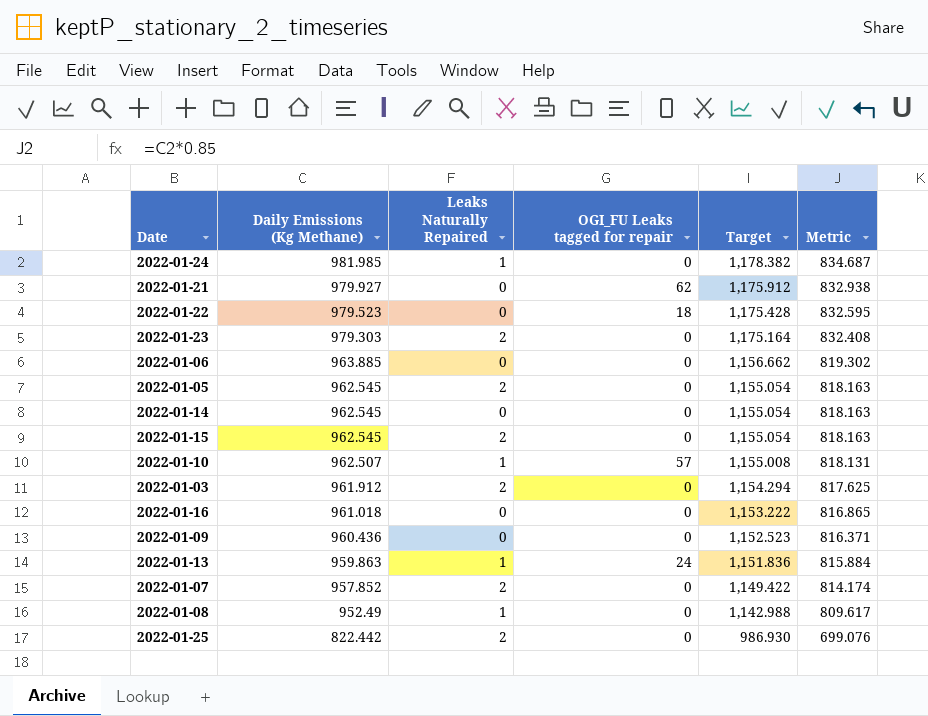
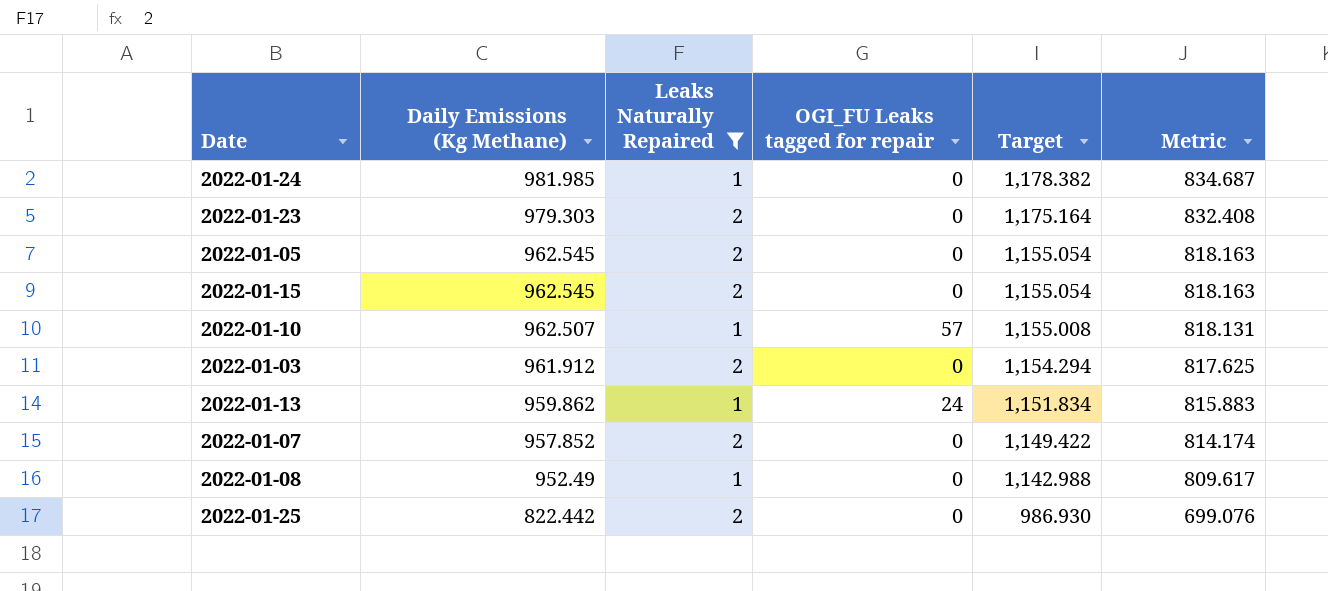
filter: none -> Leaks Naturally Repaired != 0
2022-01-13 | Daily Emissions (Kg Methane): 959.863 -> 959.862
2022-01-13 | Target: 1,151.836 -> 1,151.834
2022-01-13 | Metric: 815.884 -> 815.883

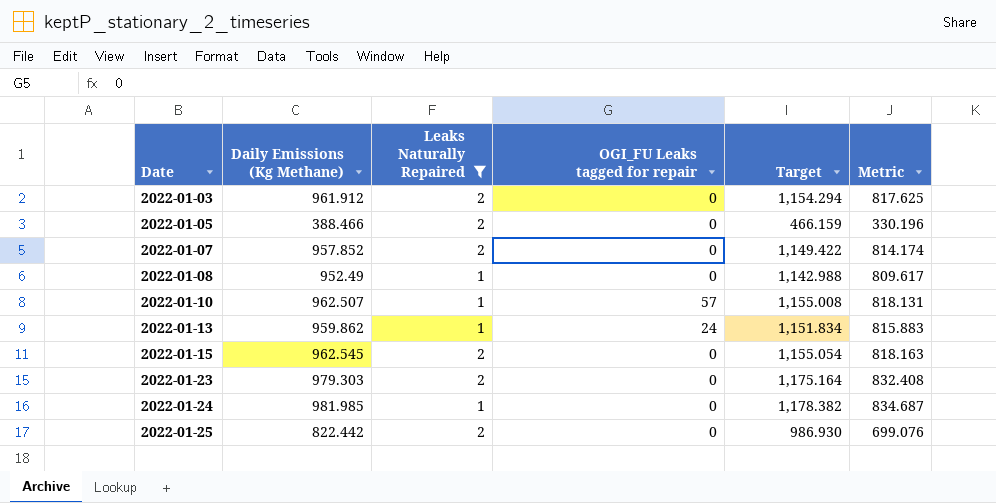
row order: Daily Emissions (Kg Methane) descending -> Date ascending
2022-01-05 | Daily Emissions (Kg Methane): 962.545 -> 388.466
2022-01-05 | Target: 1,155.054 -> 466.159
2022-01-05 | Metric: 818.163 -> 330.196

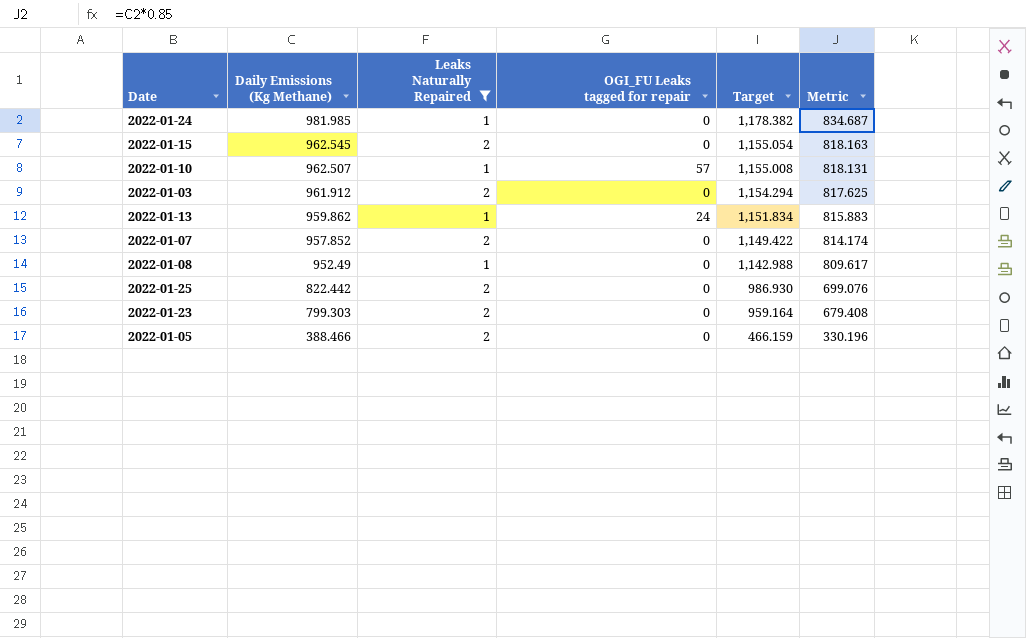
row order: Date ascending -> Daily Emissions (Kg Methane) descending
2022-01-23 | Daily Emissions (Kg Methane): 979.303 -> 799.303
2022-01-23 | Target: 1,175.164 -> 959.164
2022-01-23 | Metric: 832.408 -> 679.408

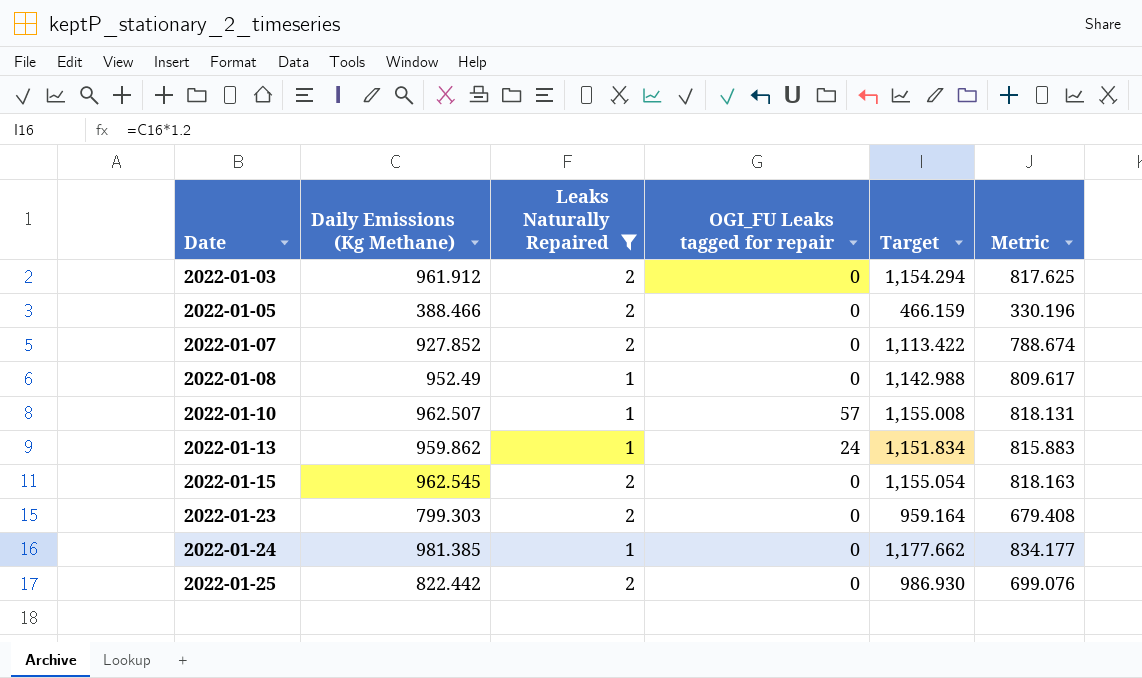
row order: Daily Emissions (Kg Methane) descending -> Date ascending
2022-01-07 | Daily Emissions (Kg Methane): 957.852 -> 927.852
2022-01-07 | Target: 1,149.422 -> 1,113.422
2022-01-07 | Metric: 814.174 -> 788.674
2022-01-24 | Daily Emissions (Kg Methane): 981.985 -> 981.385
2022-01-24 | Target: 1,178.382 -> 1,177.662
2022-01-24 | Metric: 834.687 -> 834.177

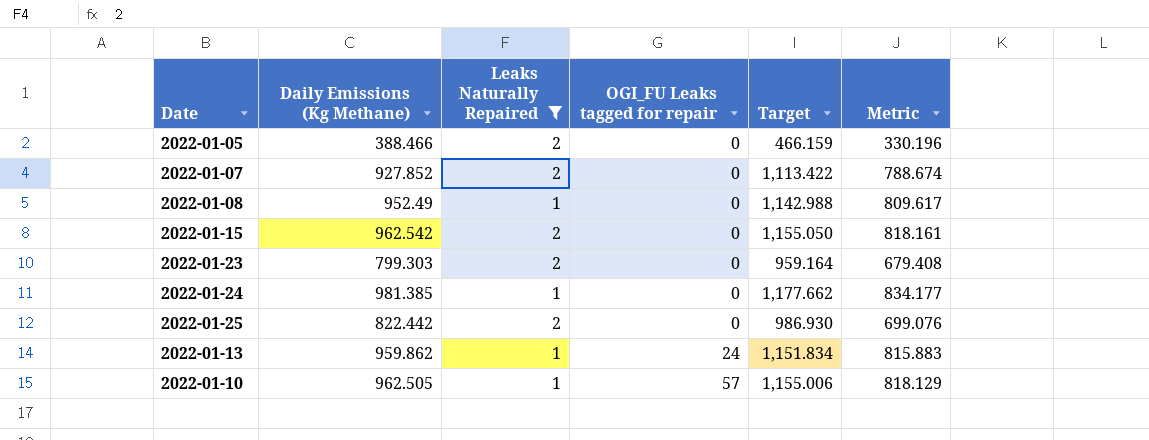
row order: Date ascending -> OGI_FU Leaks tagged for repair ascending
row 2022-01-03: 961.912 | 2 | 0 | 1,154.294 | 817.625 -> none
2022-01-15 | Daily Emissions (Kg Methane): 962.545 -> 962.542
2022-01-15 | Target: 1,155.054 -> 1,155.050
2022-01-15 | Metric: 818.163 -> 818.161
2022-01-10 | Daily Emissions (Kg Methane): 962.507 -> 962.505
2022-01-10 | Target: 1,155.008 -> 1,155.006
2022-01-10 | Metric: 818.131 -> 818.129

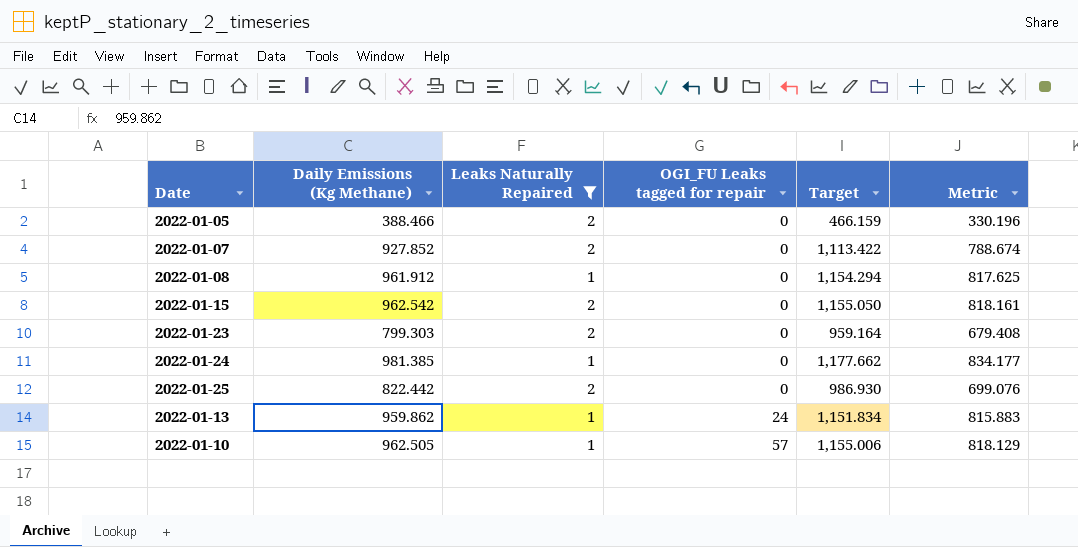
2022-01-08 | Daily Emissions (Kg Methane): 952.49 -> 961.912
2022-01-08 | Target: 1,142.988 -> 1,154.294
2022-01-08 | Metric: 809.617 -> 817.625

